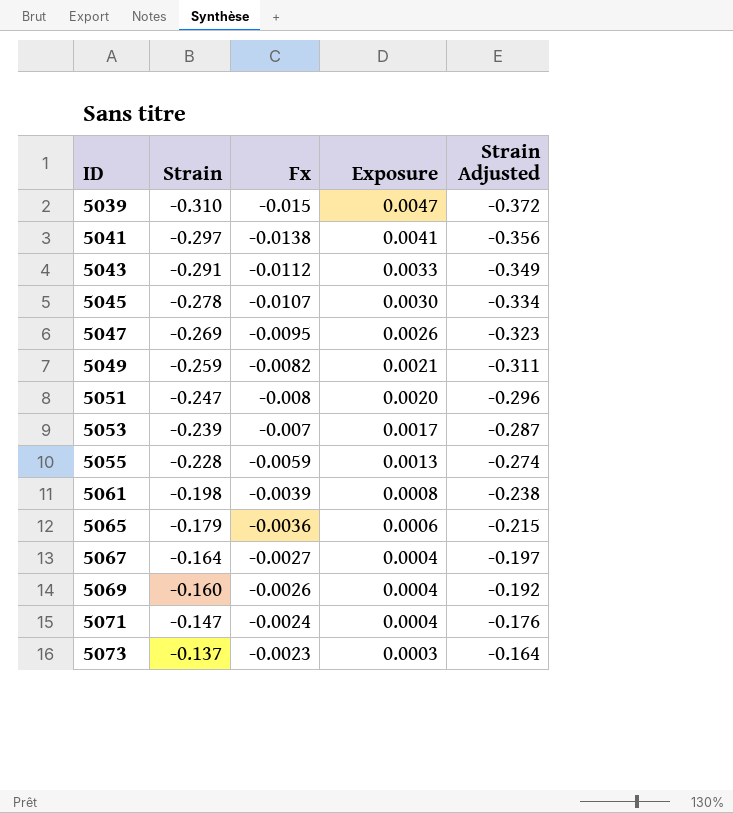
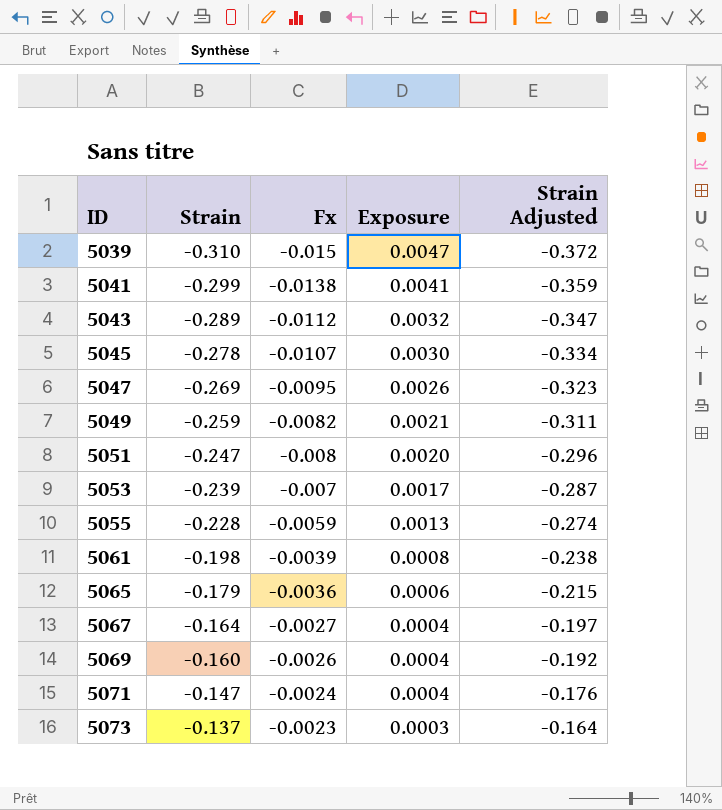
5041 | Strain: -0.297 -> -0.299
5041 | Strain Adjusted: -0.356 -> -0.359
5043 | Strain: -0.291 -> -0.289
5043 | Exposure: 0.0033 -> 0.0032
5043 | Strain Adjusted: -0.349 -> -0.347

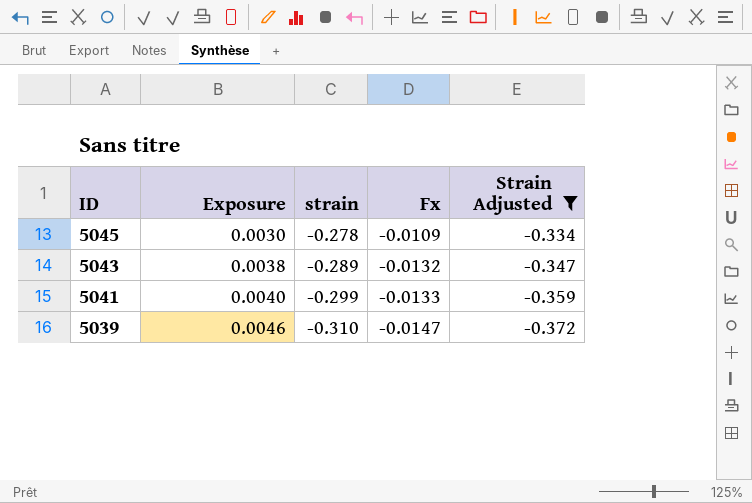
filter: none -> Strain Adjusted <= -0.334
row order: ID ascending -> ID descending
column Exposure | position: 4 -> 2
column name: Strain -> strain
5045 | Fx: -0.0107 -> -0.0109
5043 | Exposure: 0.0032 -> 0.0038
5043 | Fx: -0.0112 -> -0.0132
5041 | Exposure: 0.0041 -> 0.0040
5041 | Fx: -0.0138 -> -0.0133
5039 | Exposure: 0.0047 -> 0.0046
5039 | Fx: -0.015 -> -0.0147

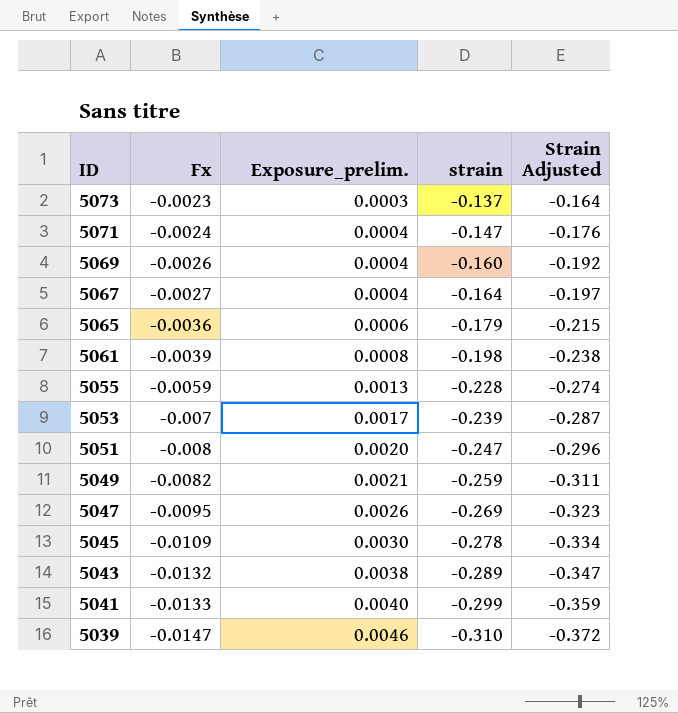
filter: Strain Adjusted <= -0.334 -> none
column Fx | position: 4 -> 2
column name: Exposure -> Exposure_prelim.

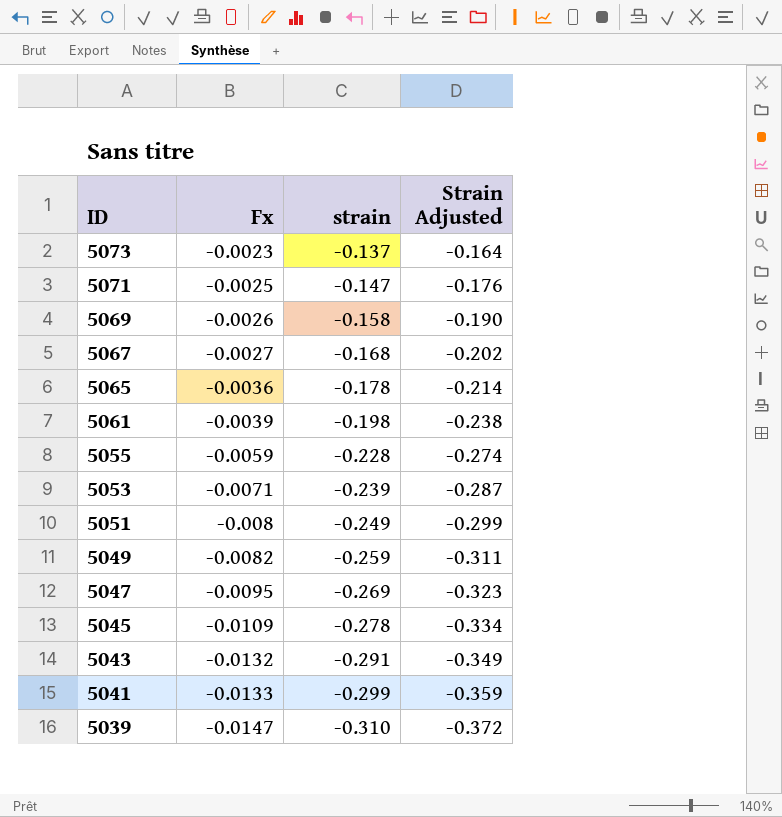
column Exposure_prelim. | formula: [Fx] * [strain] -> none
5071 | Fx: -0.0024 -> -0.0025
5069 | strain: -0.160 -> -0.158
5069 | Strain Adjusted: -0.192 -> -0.190
5067 | strain: -0.164 -> -0.168
5067 | Strain Adjusted: -0.197 -> -0.202
5065 | strain: -0.179 -> -0.178
5065 | Strain Adjusted: -0.215 -> -0.214
5053 | Fx: -0.007 -> -0.0071
5051 | strain: -0.247 -> -0.249
5051 | Strain Adjusted: -0.296 -> -0.299
5043 | strain: -0.289 -> -0.291
5043 | Strain Adjusted: -0.347 -> -0.349

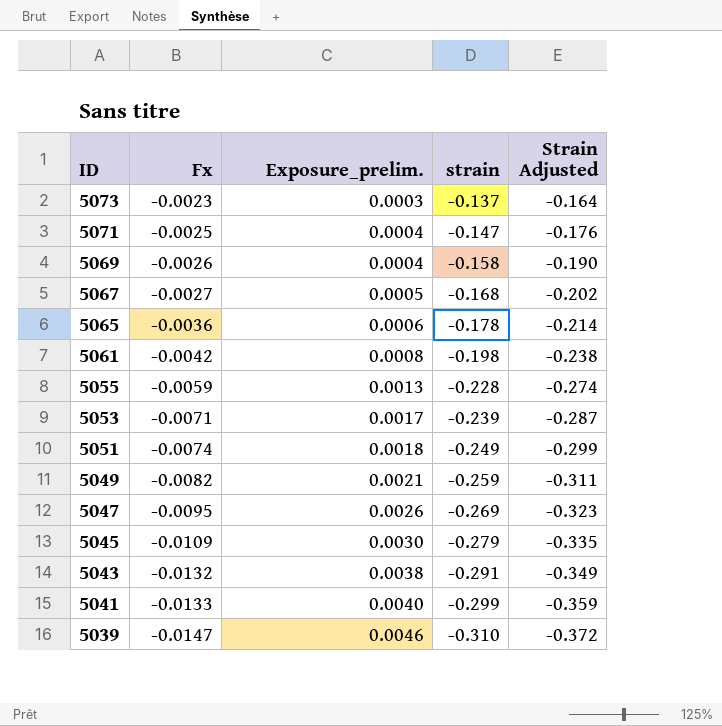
column Exposure_prelim. | formula: none -> [Fx] * [strain]
5061 | Fx: -0.0039 -> -0.0042
5051 | Fx: -0.008 -> -0.0074
5045 | strain: -0.278 -> -0.279
5045 | Strain Adjusted: -0.334 -> -0.335

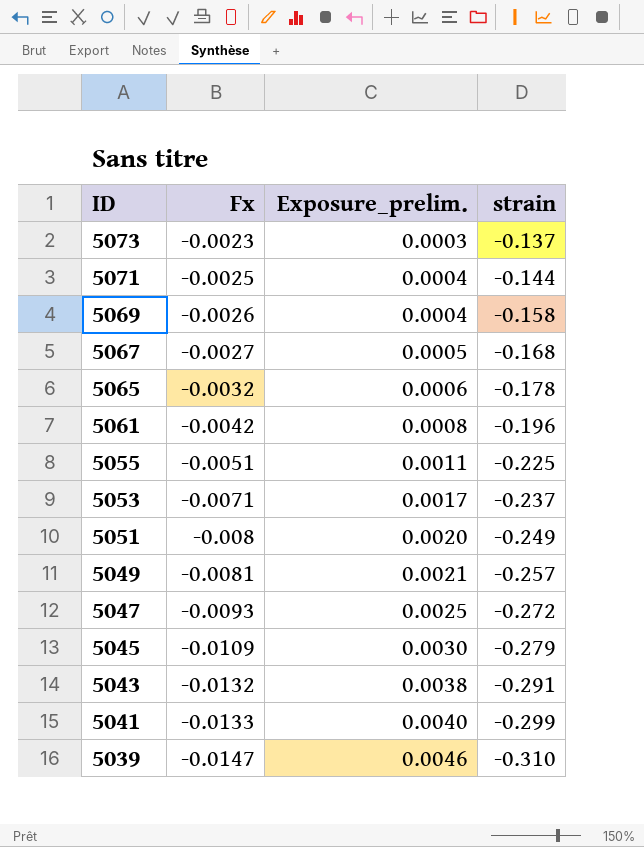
column Strain Adjusted | formula: [strain] * 1.2 -> none
5071 | strain: -0.147 -> -0.144
5065 | Fx: -0.0036 -> -0.0032
5061 | strain: -0.198 -> -0.196
5055 | Fx: -0.0059 -> -0.0051
5055 | Exposure_prelim.: 0.0013 -> 0.0011
5055 | strain: -0.228 -> -0.225
5053 | strain: -0.239 -> -0.237
5051 | Fx: -0.0074 -> -0.008
5051 | Exposure_prelim.: 0.0018 -> 0.0020
5049 | Fx: -0.0082 -> -0.0081
5049 | strain: -0.259 -> -0.257
5047 | Fx: -0.0095 -> -0.0093
5047 | Exposure_prelim.: 0.0026 -> 0.0025
5047 | strain: -0.269 -> -0.272

